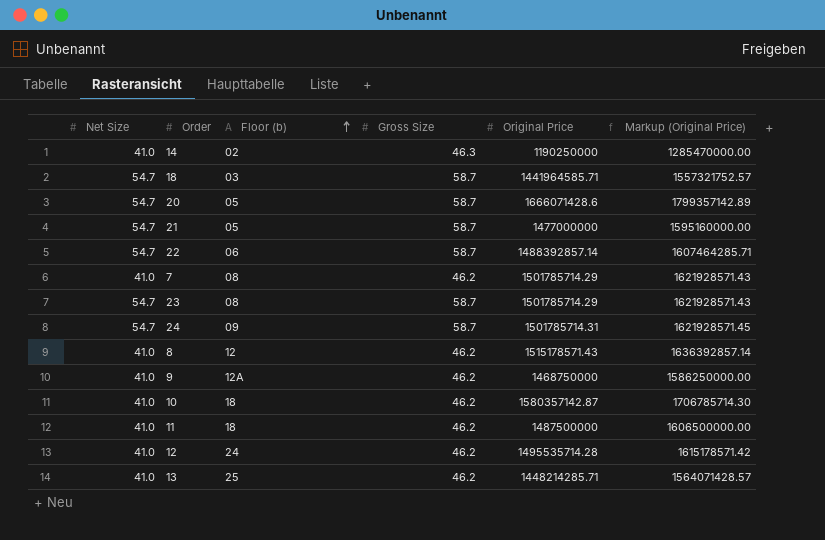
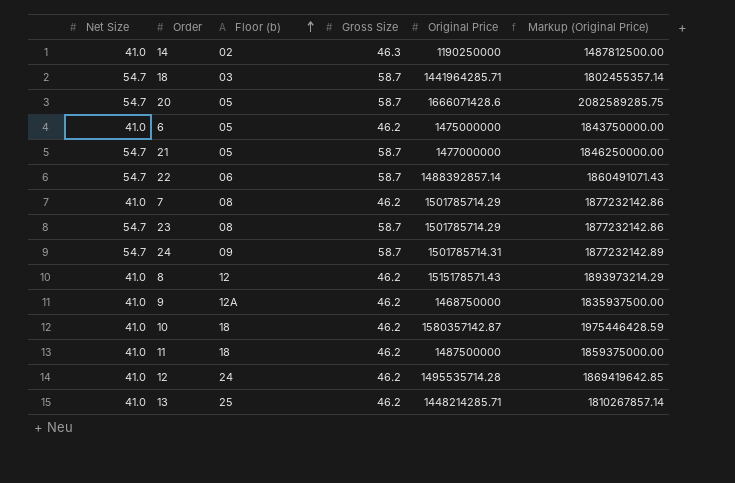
column Markup (Original Price) | formula: [Original Price] * 1.08 -> [Original Price] * 1.25
18 | Original Price: 1441964585.71 -> 1441964285.71
row 6: none -> 41.0 | 05 | 46.2 | 1475000000 | 1843750000.00

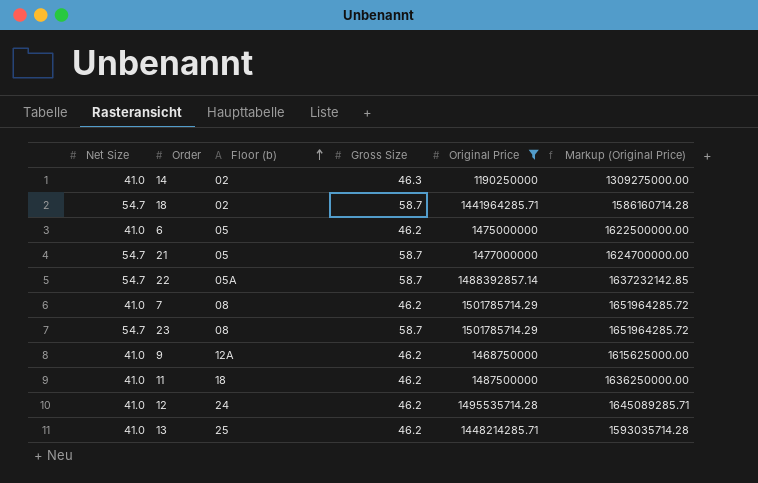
filter: none -> Original Price <= 1501785714.29
column Markup (Original Price) | formula: [Original Price] * 1.25 -> [Original Price] * 1.1
18 | Floor (b): 03 -> 02
22 | Floor (b): 06 -> 05A

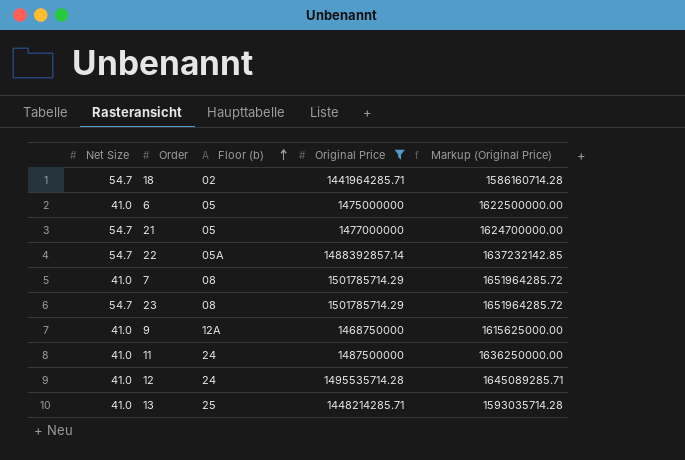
column Gross Size | position: 4 -> none
row 14: 41.0 | 02 | 46.3 | 1190250000 | 1309275000.00 -> none
11 | Floor (b): 18 -> 24

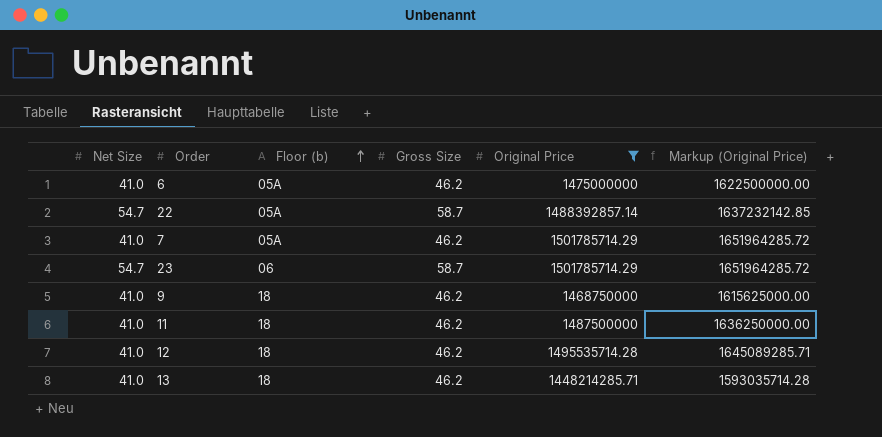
column Gross Size | position: none -> 4
row 18: 54.7 | 02 | 1441964285.71 | 1586160714.28 -> none
row 21: 54.7 | 05 | 1477000000 | 1624700000.00 -> none
6 | Floor (b): 05 -> 05A
7 | Floor (b): 08 -> 05A
23 | Floor (b): 08 -> 06
9 | Floor (b): 12A -> 18
11 | Floor (b): 24 -> 18
12 | Floor (b): 24 -> 18
13 | Floor (b): 25 -> 18

